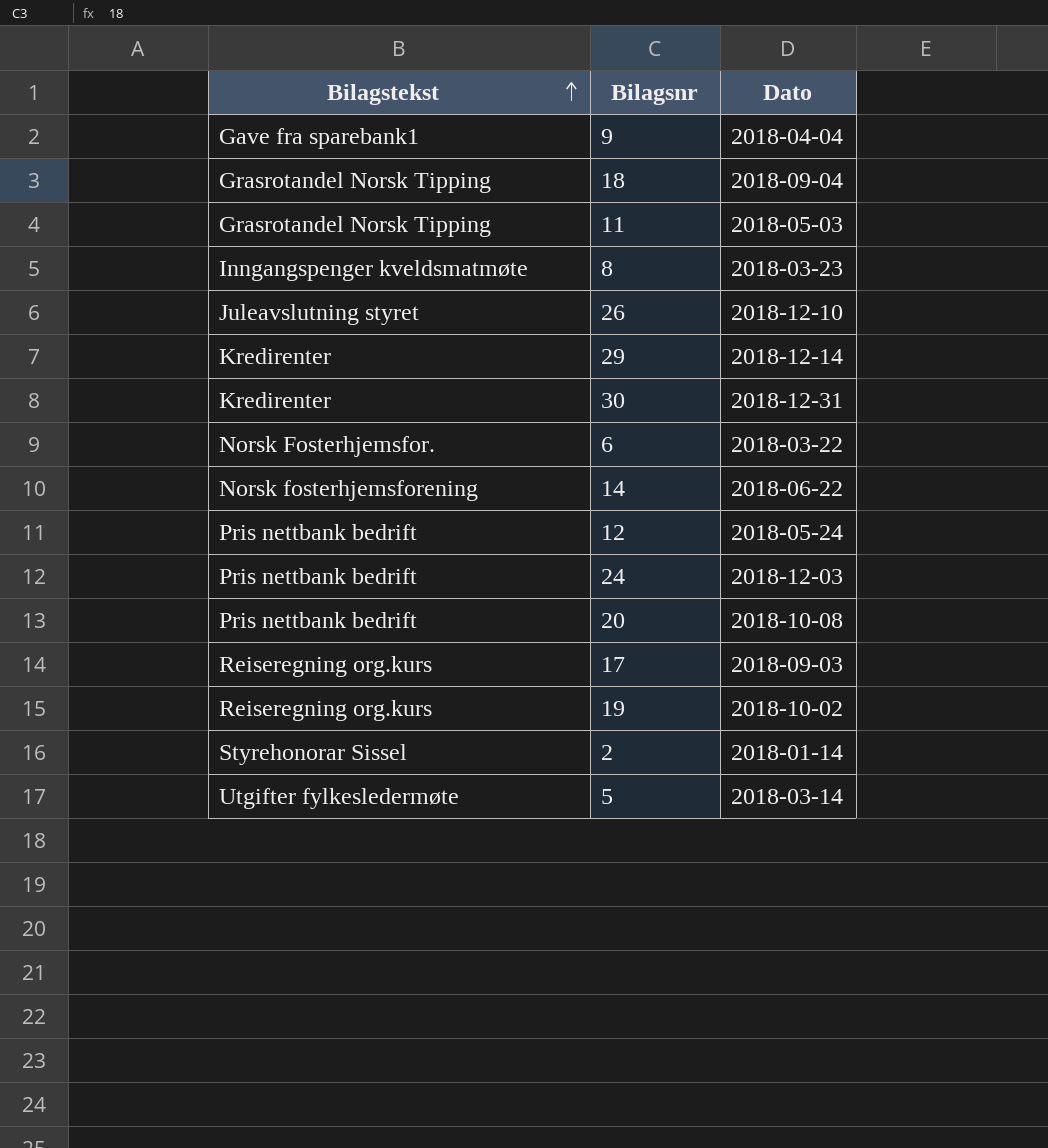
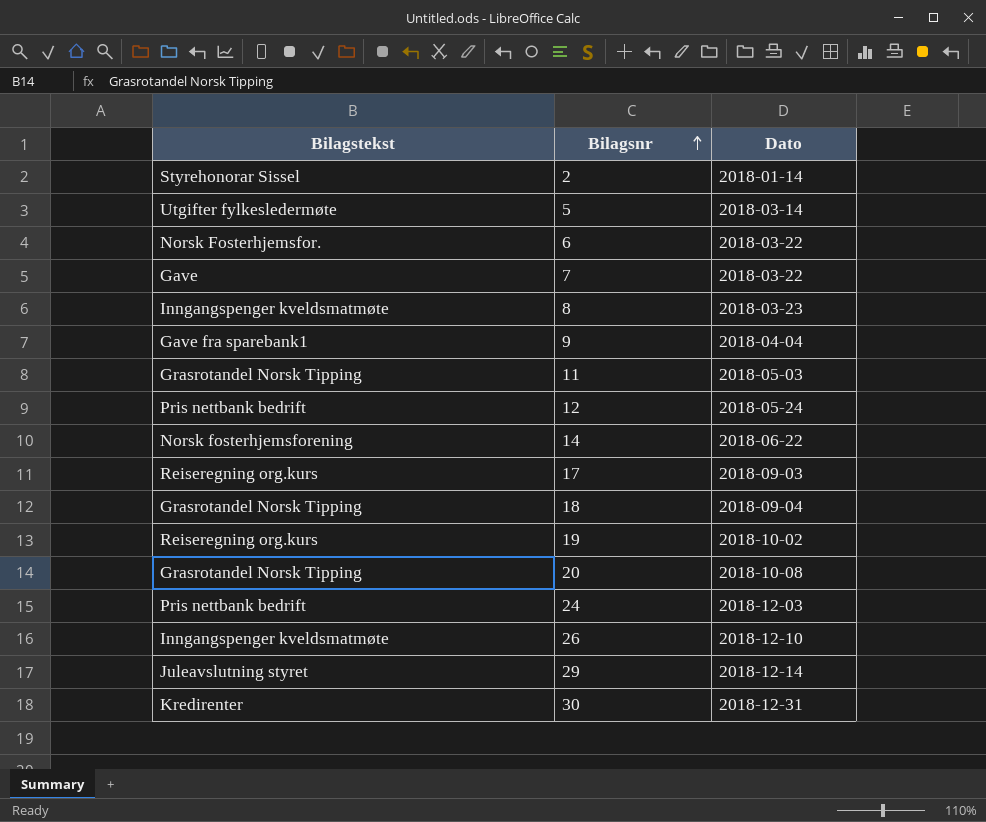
row order: Bilagstekst ascending -> Bilagsnr ascending
row 7: none -> Gave | 2018-03-22
20 | Bilagstekst: Pris nettbank bedrift -> Grasrotandel Norsk Tipping
26 | Bilagstekst: Juleavslutning styret -> Inngangspenger kveldsmatmøte
29 | Bilagstekst: Kredirenter -> Juleavslutning styret

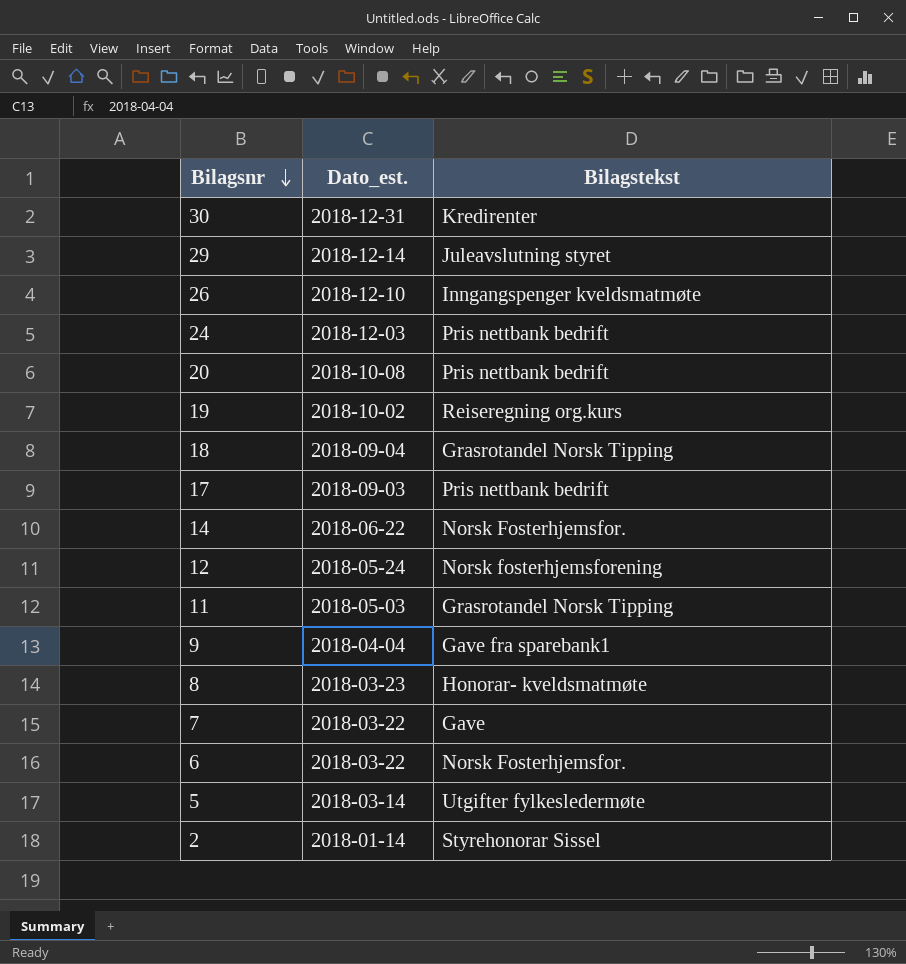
row order: Bilagsnr ascending -> Bilagsnr descending
column name: Dato -> Dato_est.
column Bilagstekst | position: 1 -> 3
20 | Bilagstekst: Grasrotandel Norsk Tipping -> Pris nettbank bedrift
17 | Bilagstekst: Reiseregning org.kurs -> Pris nettbank bedrift
14 | Bilagstekst: Norsk fosterhjemsforening -> Norsk Fosterhjemsfor.
12 | Bilagstekst: Pris nettbank bedrift -> Norsk fosterhjemsforening
8 | Bilagstekst: Inngangspenger kveldsmatmøte -> Honorar- kveldsmatmøte

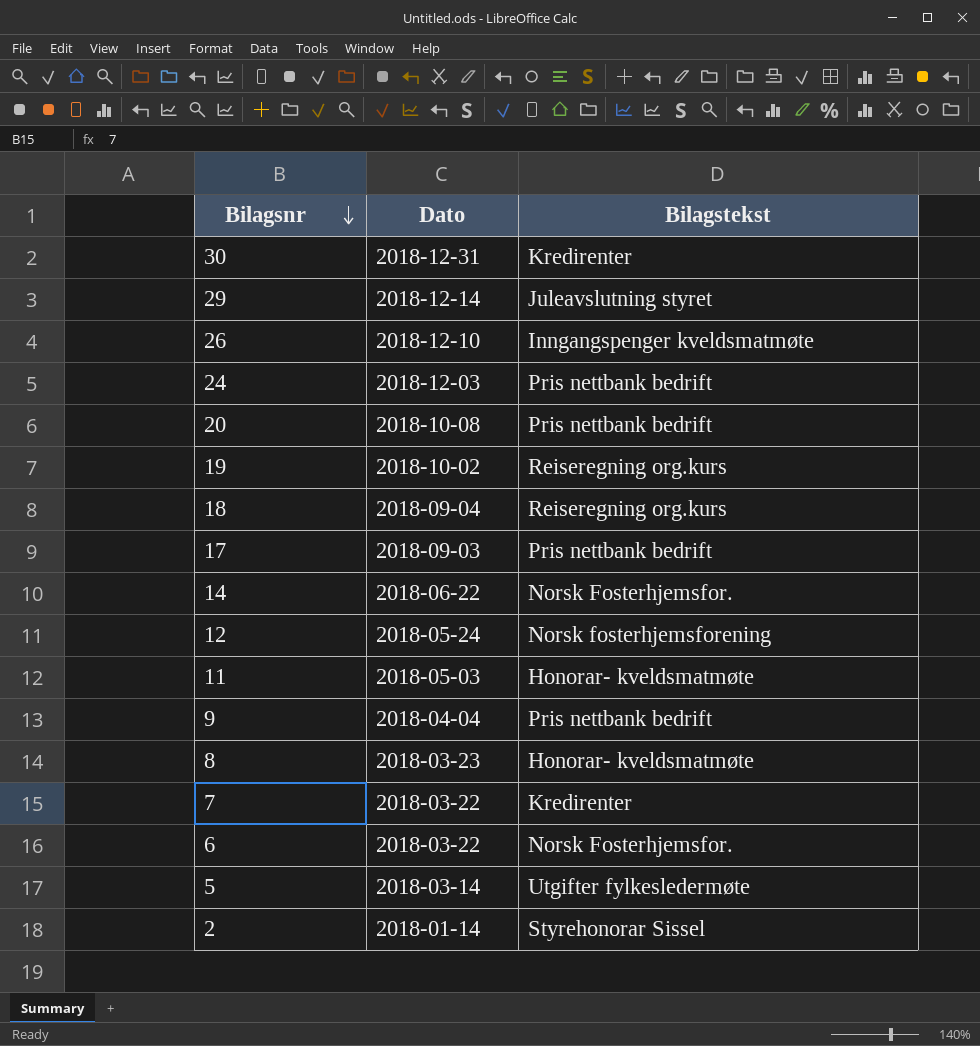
column name: Dato_est. -> Dato
18 | Bilagstekst: Grasrotandel Norsk Tipping -> Reiseregning org.kurs
11 | Bilagstekst: Grasrotandel Norsk Tipping -> Honorar- kveldsmatmøte
9 | Bilagstekst: Gave fra sparebank1 -> Pris nettbank bedrift
7 | Bilagstekst: Gave -> Kredirenter

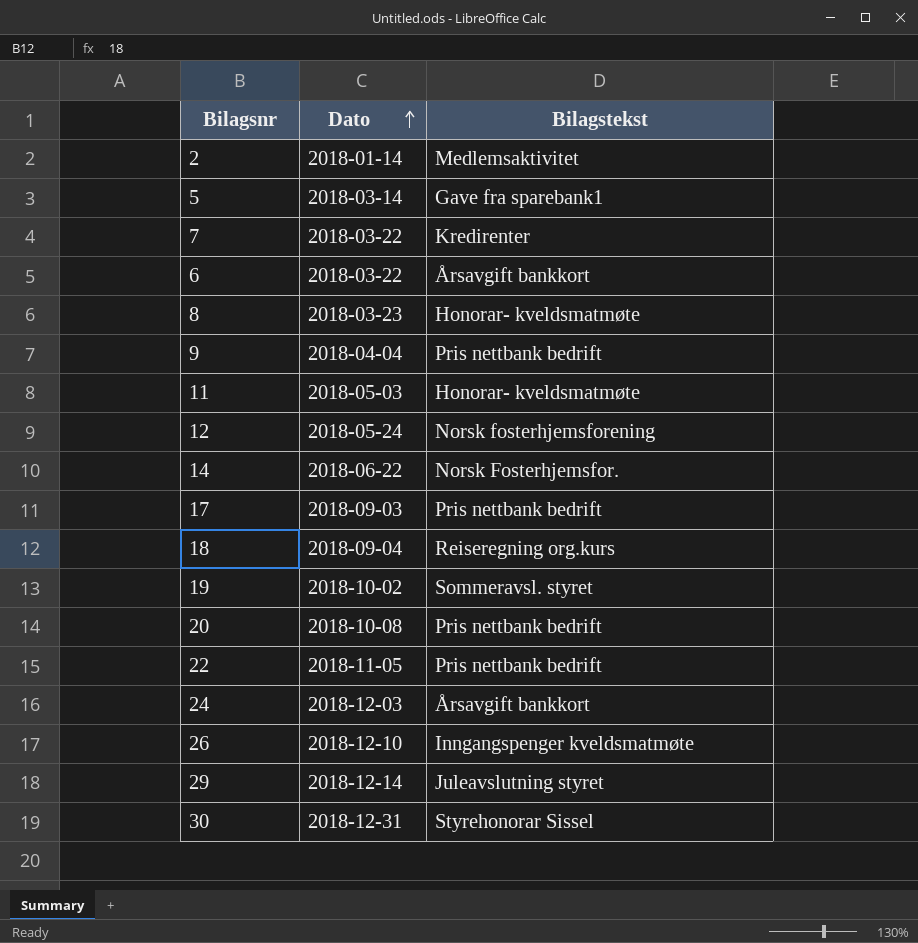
row order: Bilagsnr descending -> Dato ascending
2 | Bilagstekst: Styrehonorar Sissel -> Medlemsaktivitet
5 | Bilagstekst: Utgifter fylkesledermøte -> Gave fra sparebank1
6 | Bilagstekst: Norsk Fosterhjemsfor. -> Årsavgift bankkort
19 | Bilagstekst: Reiseregning org.kurs -> Sommeravsl. styret
row 22: none -> 2018-11-05 | Pris nettbank bedrift
24 | Bilagstekst: Pris nettbank bedrift -> Årsavgift bankkort
30 | Bilagstekst: Kredirenter -> Styrehonorar Sissel

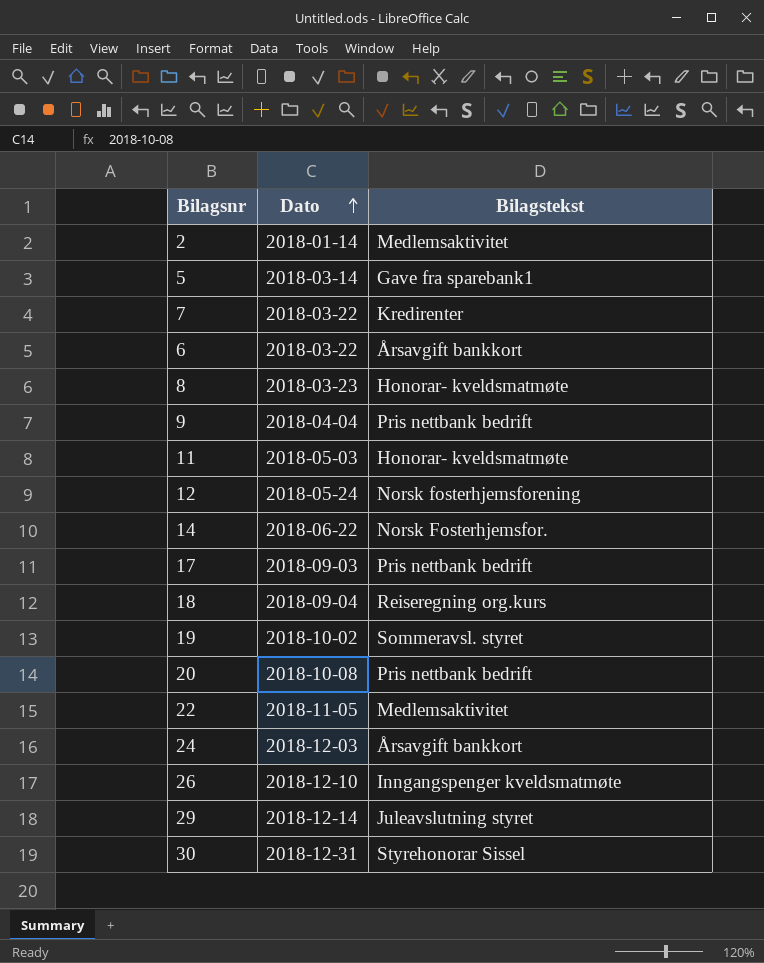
22 | Bilagstekst: Pris nettbank bedrift -> Medlemsaktivitet

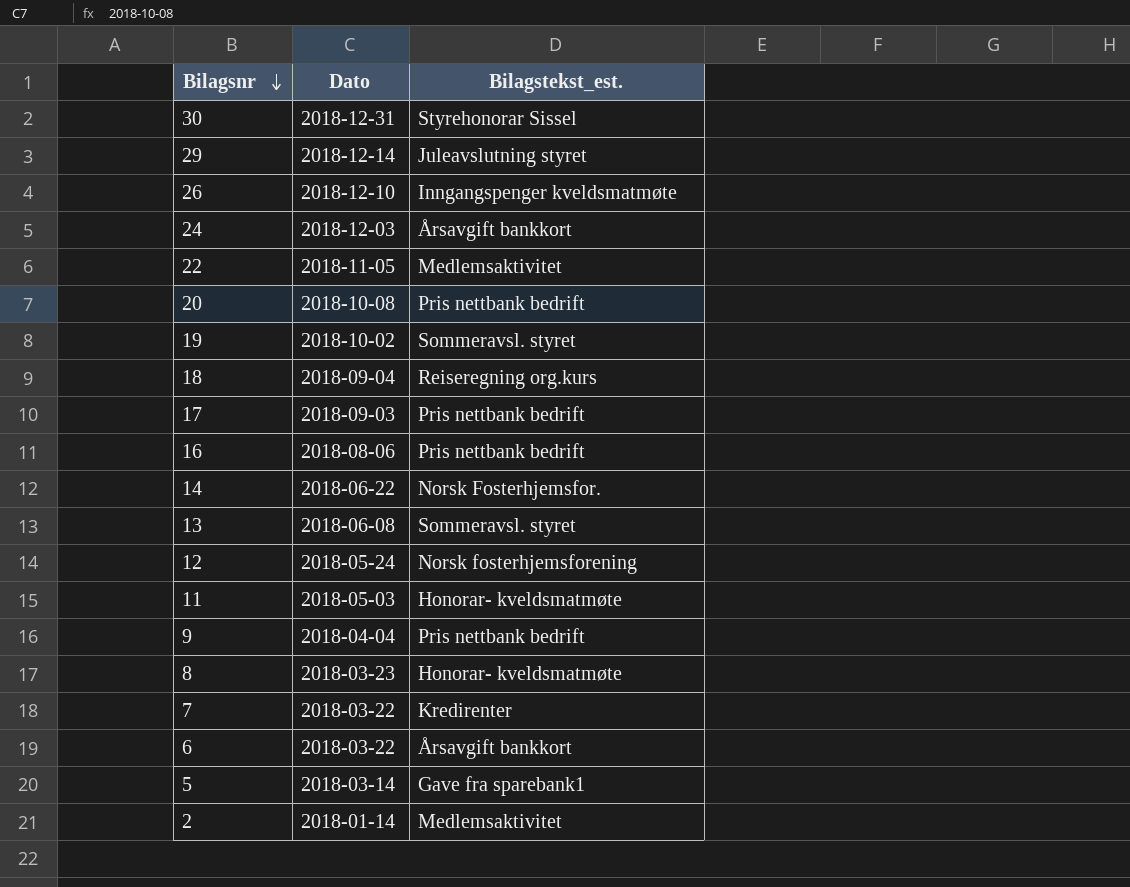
row order: Dato ascending -> Bilagsnr descending
column name: Bilagstekst -> Bilagstekst_est.
row 16: none -> 2018-08-06 | Pris nettbank bedrift
row 13: none -> 2018-06-08 | Sommeravsl. styret

